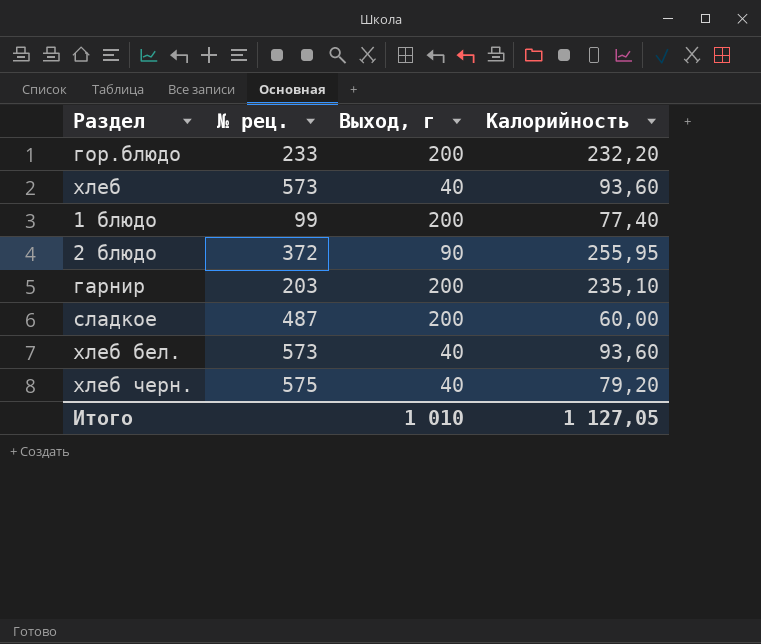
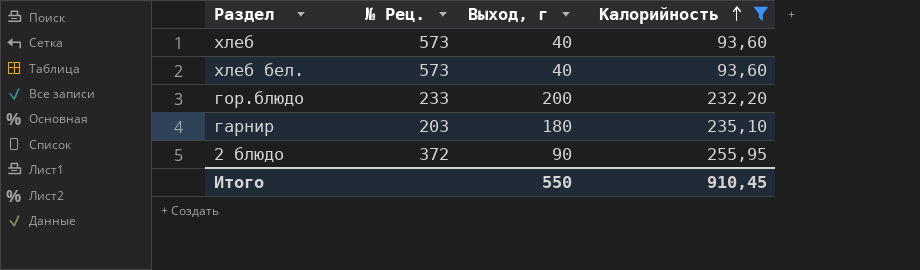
filter: none -> Калорийность >= 93,60
row order: none -> Калорийность ascending
column name: № рец. -> № Рец.
гарнир | Выход, г: 200 -> 180
Итого | Выход, г: 1 010 -> 550
Итого | Калорийность: 1 127,05 -> 910,45

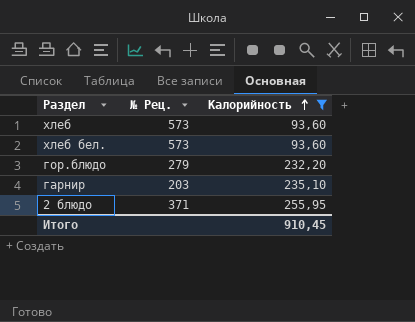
column Выход, г | position: 3 -> none
гор.блюдо | № Рец.: 233 -> 279
2 блюдо | № Рец.: 372 -> 371

